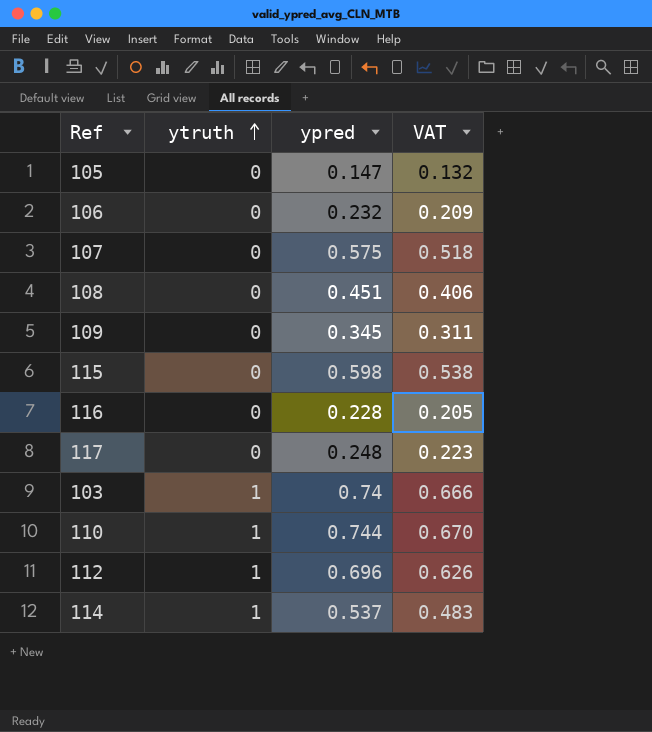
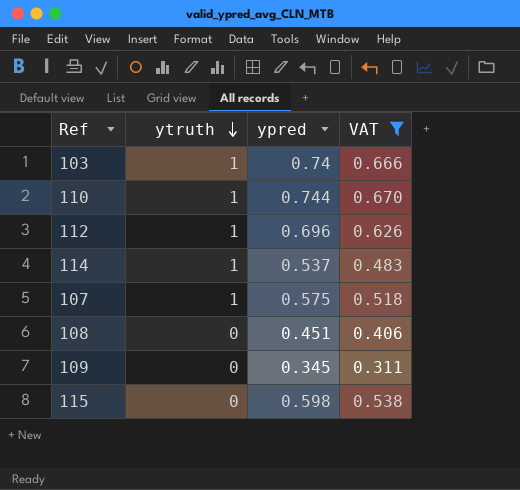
filter: none -> VAT >= 0.311
row order: ytruth ascending -> ytruth descending
107 | ytruth: 0 -> 1

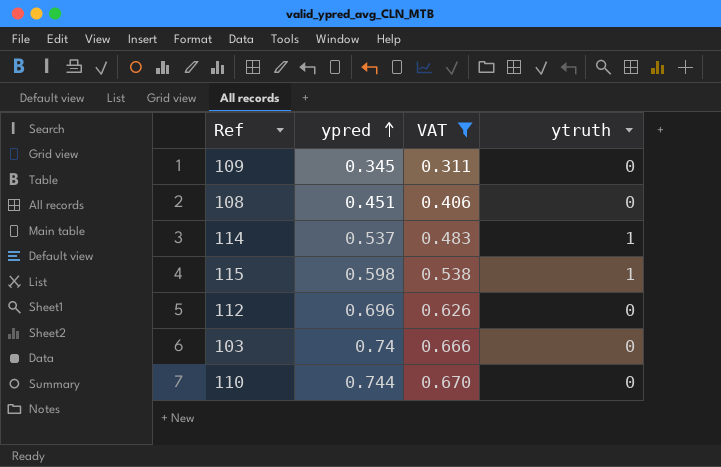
row order: ytruth descending -> ypred ascending
column ytruth | position: 2 -> 4
row 107: 1 | 0.575 | 0.518 -> none
115 | ytruth: 0 -> 1
112 | ytruth: 1 -> 0
103 | ytruth: 1 -> 0
110 | ytruth: 1 -> 0

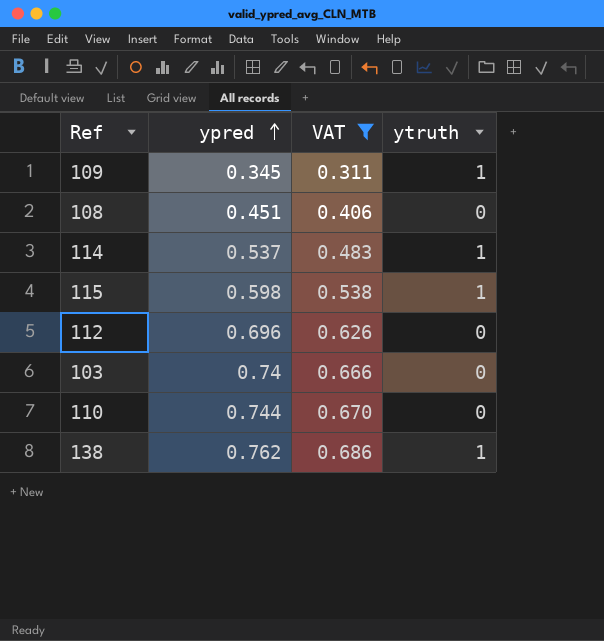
109 | ytruth: 0 -> 1
row 138: none -> 0.762 | 0.686 | 1

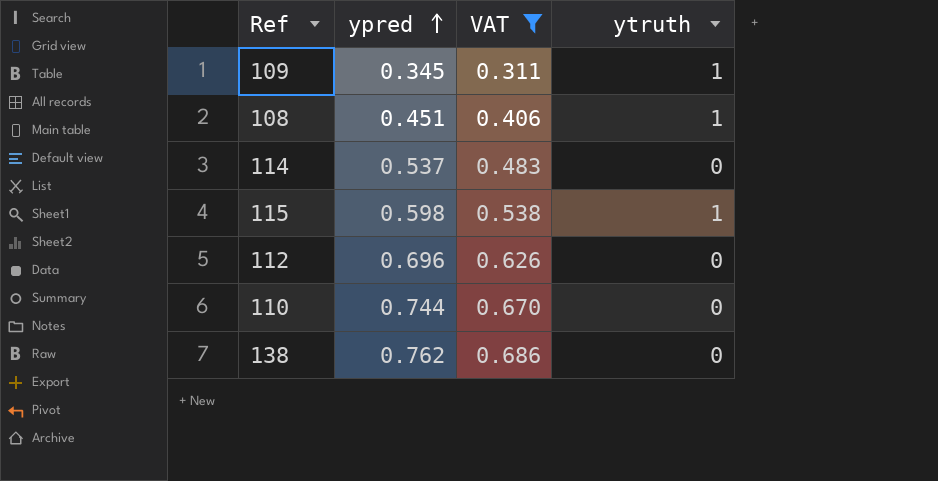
row 103: 0.74 | 0.666 | 0 -> none
108 | ytruth: 0 -> 1
114 | ytruth: 1 -> 0
138 | ytruth: 1 -> 0

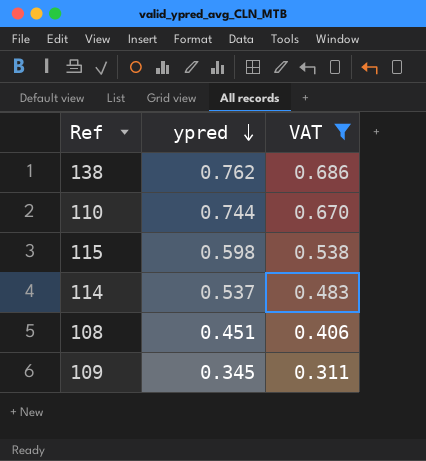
row order: ypred ascending -> ypred descending
column ytruth | position: 4 -> none
row 112: 0.696 | 0.626 | 0 -> none

